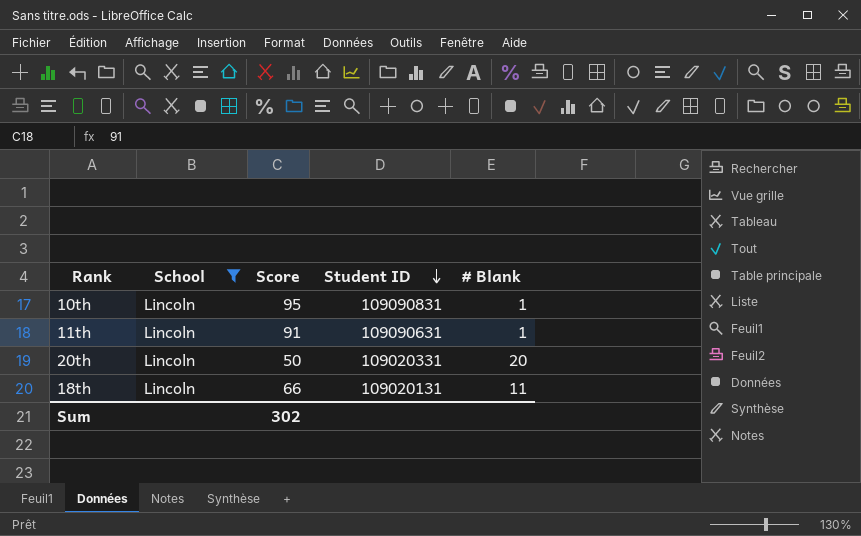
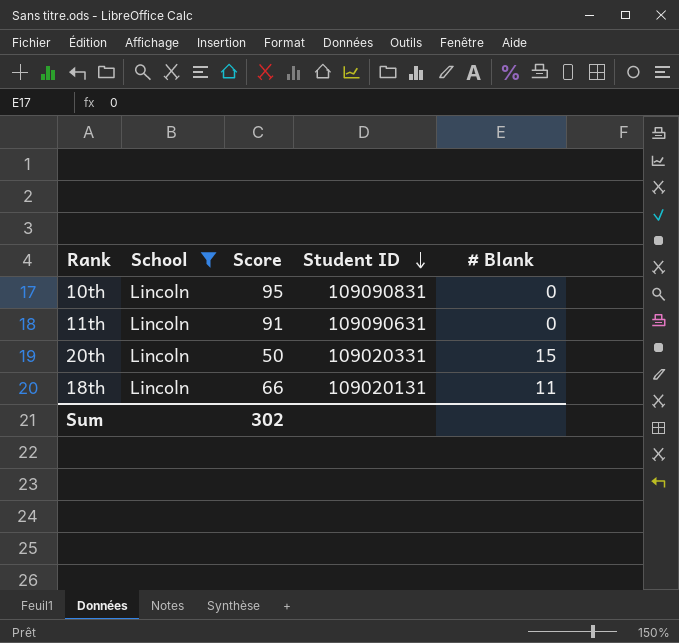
10th | # Blank: 1 -> 0
11th | # Blank: 1 -> 0
20th | # Blank: 20 -> 15

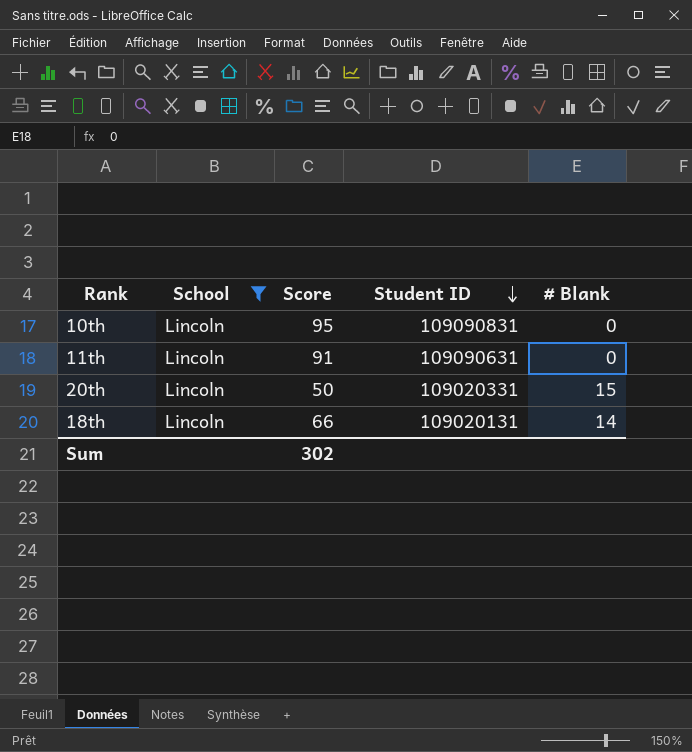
18th | # Blank: 11 -> 14

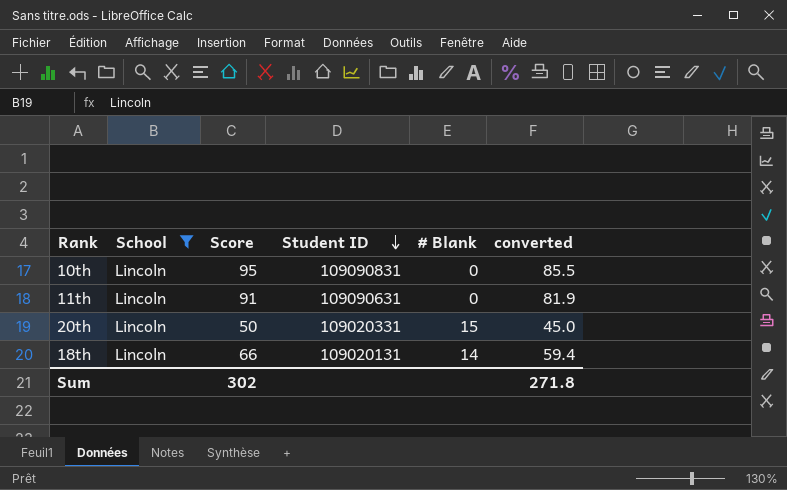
column converted | formula: none -> [Score] * 0.9

